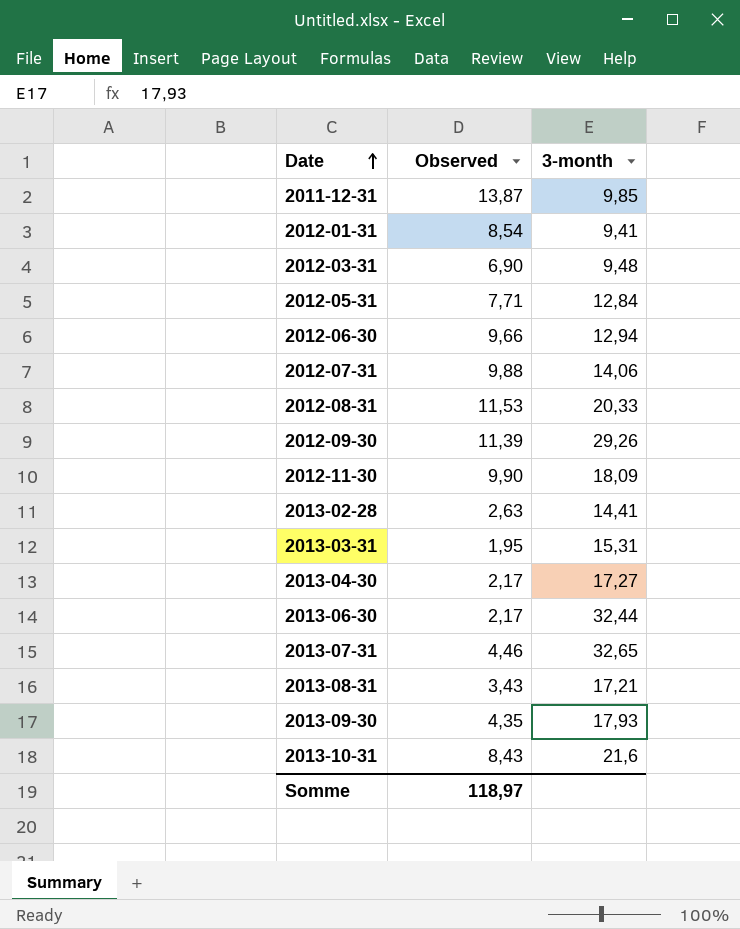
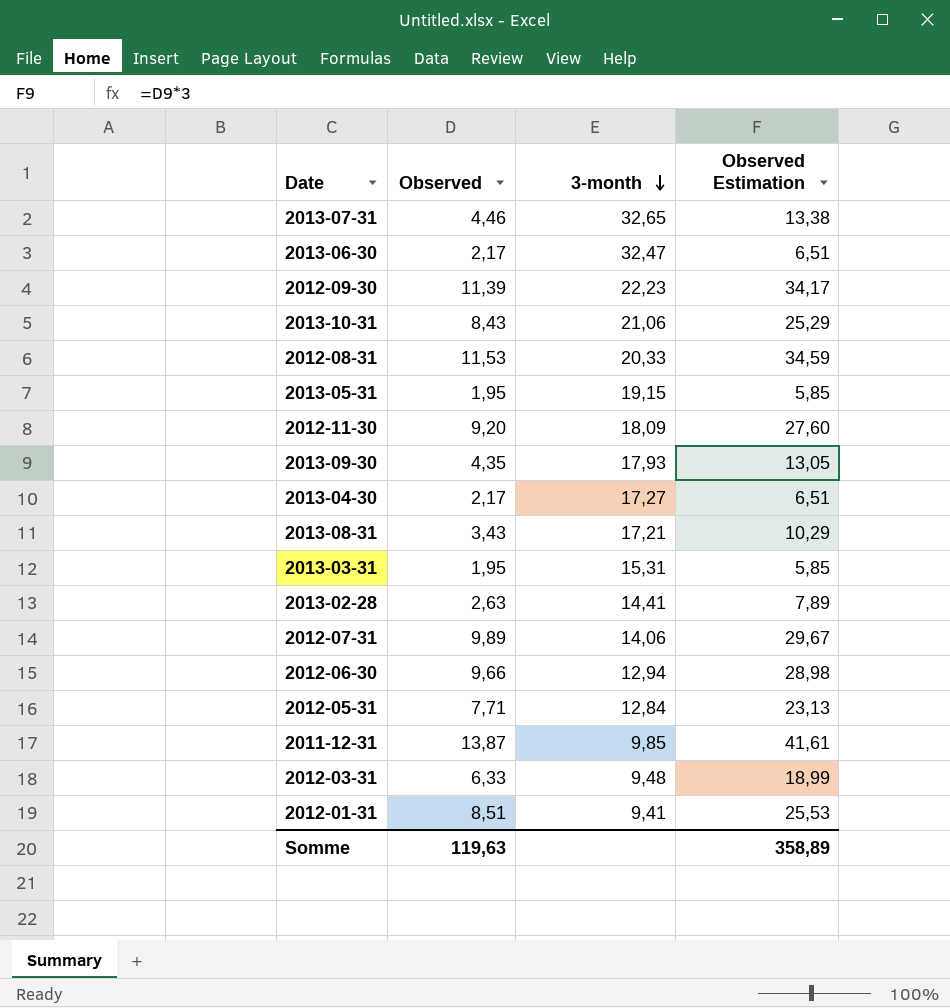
row order: Date ascending -> 3-month descending
column Observed Estimation | formula: none -> [Observed] * 3
2013-06-30 | 3-month: 32,44 -> 32,47
2012-09-30 | 3-month: 29,26 -> 22,23
2013-10-31 | 3-month: 21,6 -> 21,06
row 2013-05-31: none -> 1,95 | 19,15 | 5,85
2012-11-30 | Observed: 9,90 -> 9,20
2012-07-31 | Observed: 9,88 -> 9,89
2012-03-31 | Observed: 6,90 -> 6,33
2012-01-31 | Observed: 8,54 -> 8,51
Somme | Observed: 118,97 -> 119,63

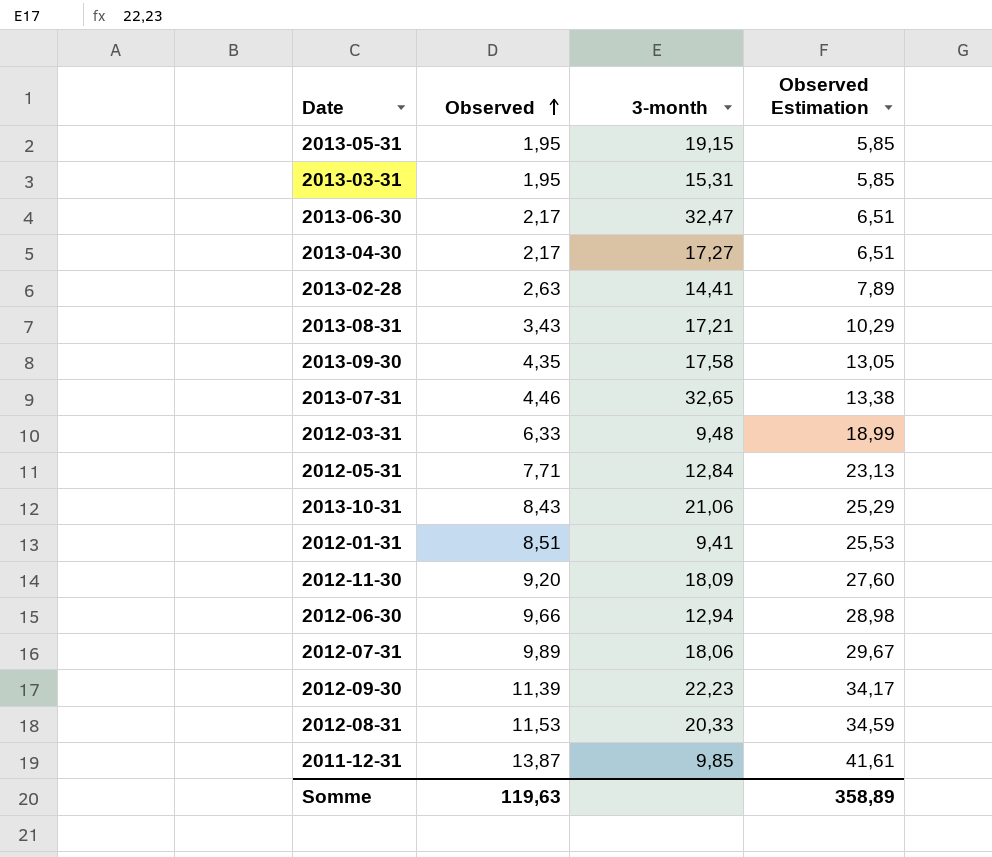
row order: 3-month descending -> Observed ascending
2013-09-30 | 3-month: 17,93 -> 17,58
2012-07-31 | 3-month: 14,06 -> 18,06

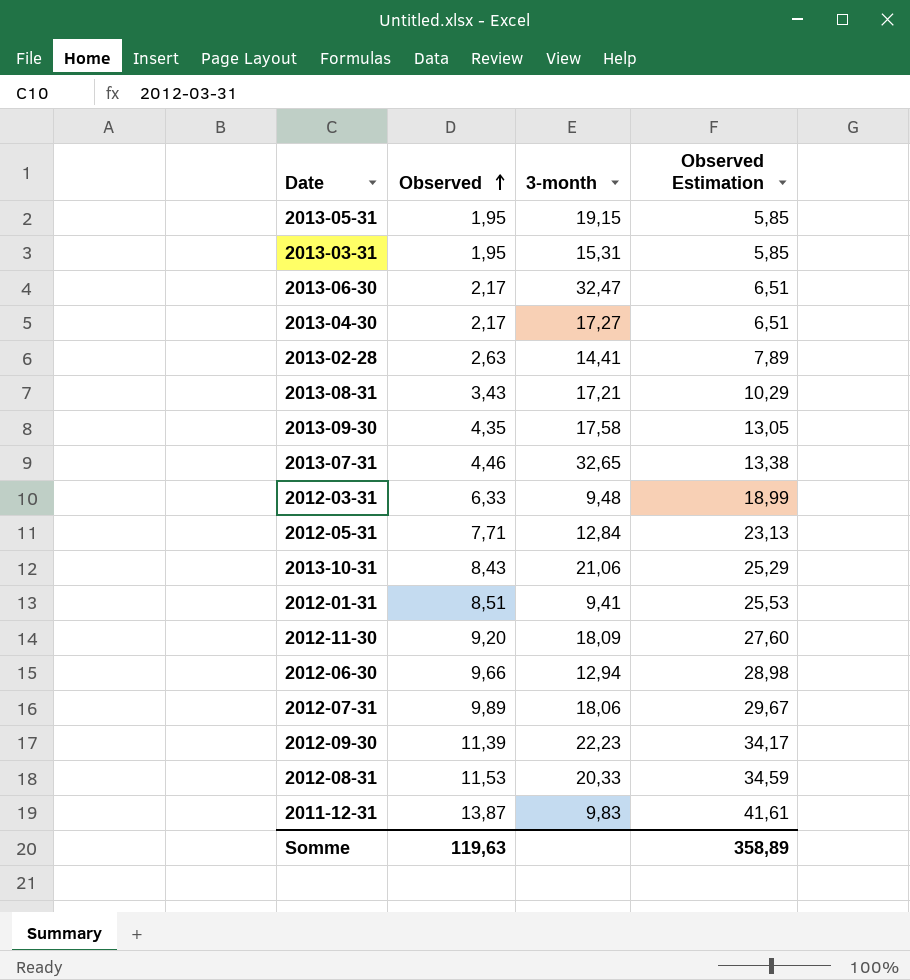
2011-12-31 | 3-month: 9,85 -> 9,83

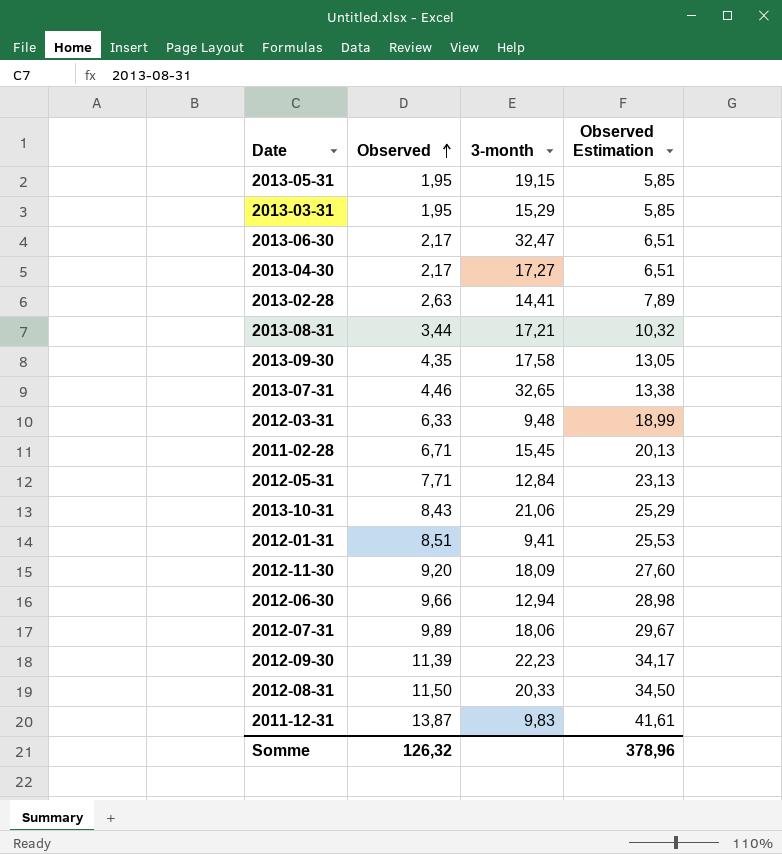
2013-03-31 | 3-month: 15,31 -> 15,29
2013-08-31 | Observed: 3,43 -> 3,44
2013-08-31 | Observed Estimation: 10,29 -> 10,32
row 2011-02-28: none -> 6,71 | 15,45 | 20,13
2012-08-31 | Observed: 11,53 -> 11,50
2012-08-31 | Observed Estimation: 34,59 -> 34,50
Somme | Observed: 119,63 -> 126,32
Somme | Observed Estimation: 358,89 -> 378,96

